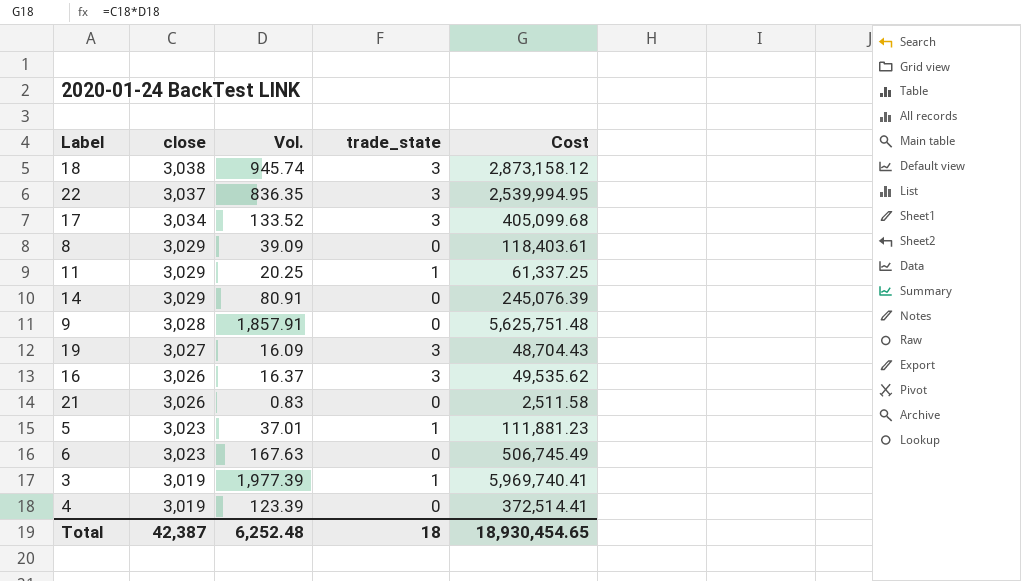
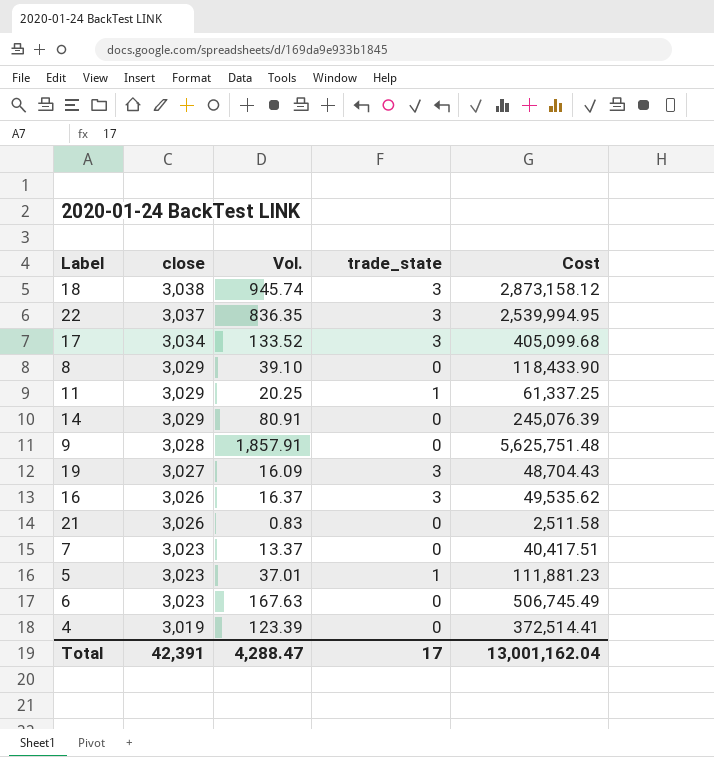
row 3: 3,019 | 1,977.39 | 1 | 5,969,740.41 -> none
8 | Vol.: 39.09 -> 39.10
8 | Cost: 118,403.61 -> 118,433.90
row 7: none -> 3,023 | 13.37 | 0 | 40,417.51
Total | close: 42,387 -> 42,391
Total | Vol.: 6,252.48 -> 4,288.47
Total | trade_state: 18 -> 17
Total | Cost: 18,930,454.65 -> 13,001,162.04

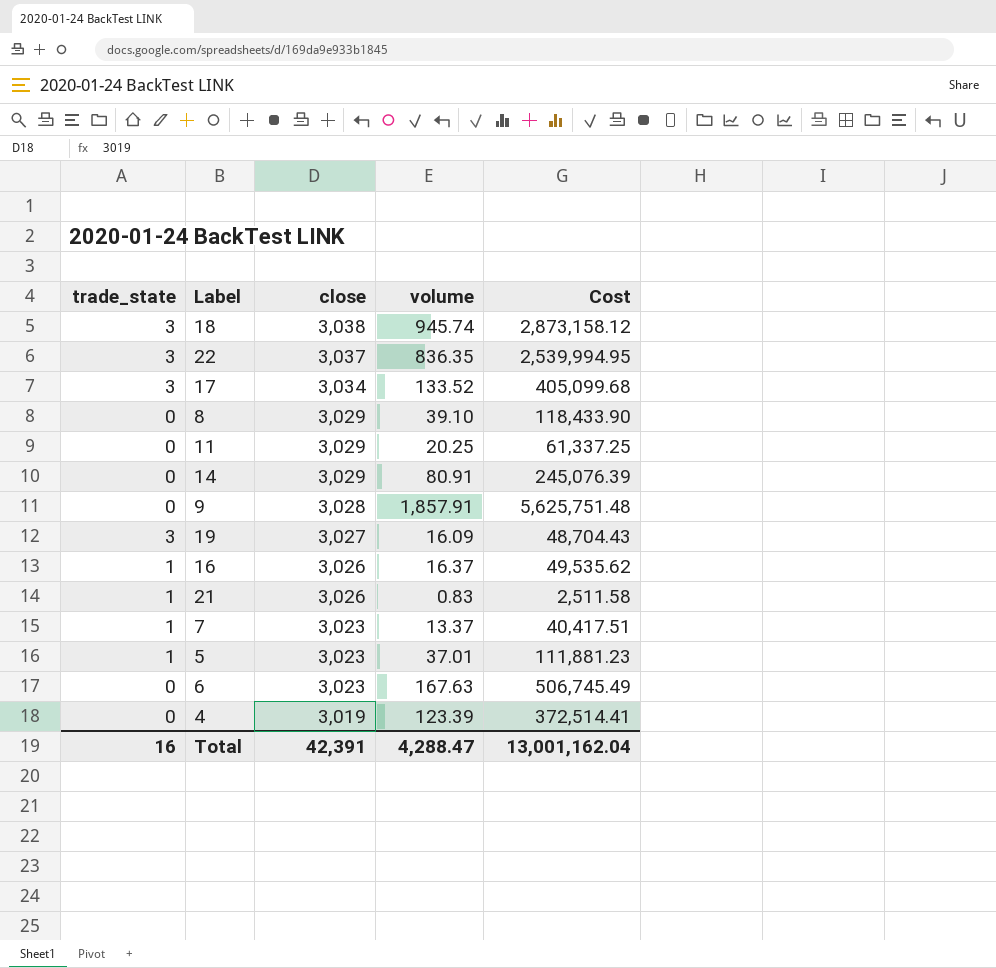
column trade_state | position: 4 -> 1
column name: Vol. -> volume
11 | trade_state: 1 -> 0
16 | trade_state: 3 -> 1
21 | trade_state: 0 -> 1
7 | trade_state: 0 -> 1
Total | trade_state: 17 -> 16

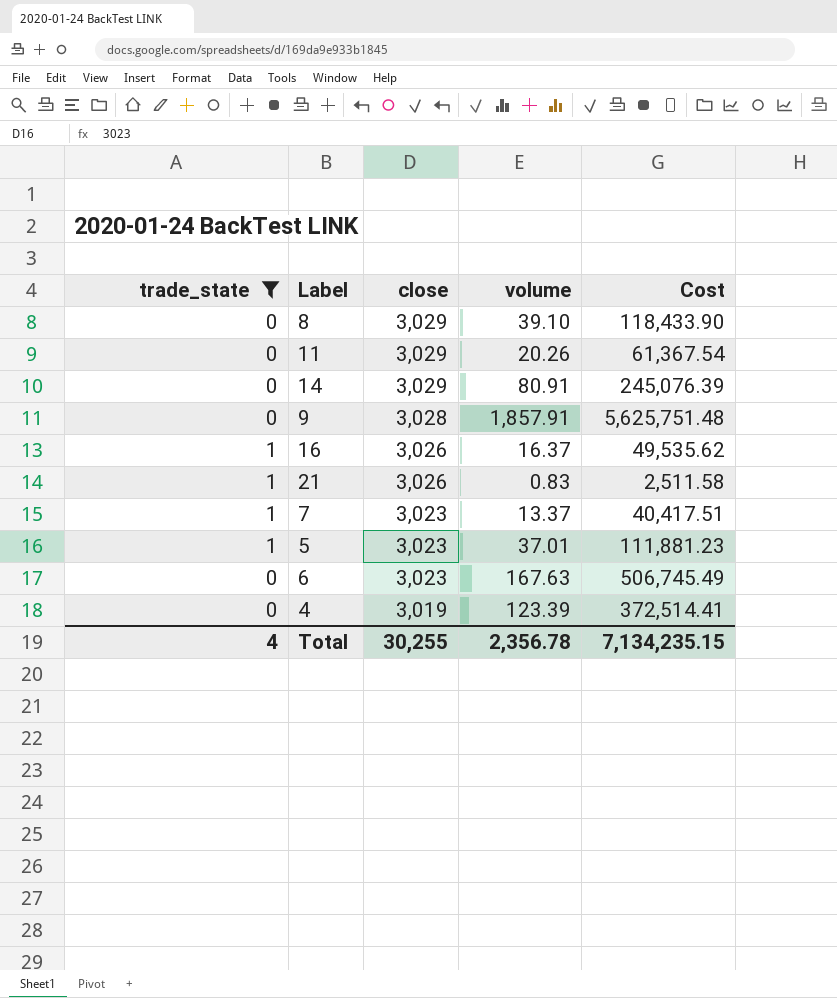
filter: none -> trade_state != 3
11 | volume: 20.25 -> 20.26
11 | Cost: 61,337.25 -> 61,367.54
Total | trade_state: 16 -> 4
Total | close: 42,391 -> 30,255
Total | volume: 4,288.47 -> 2,356.78
Total | Cost: 13,001,162.04 -> 7,134,235.15

